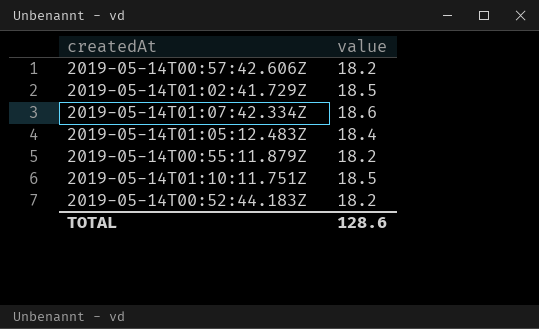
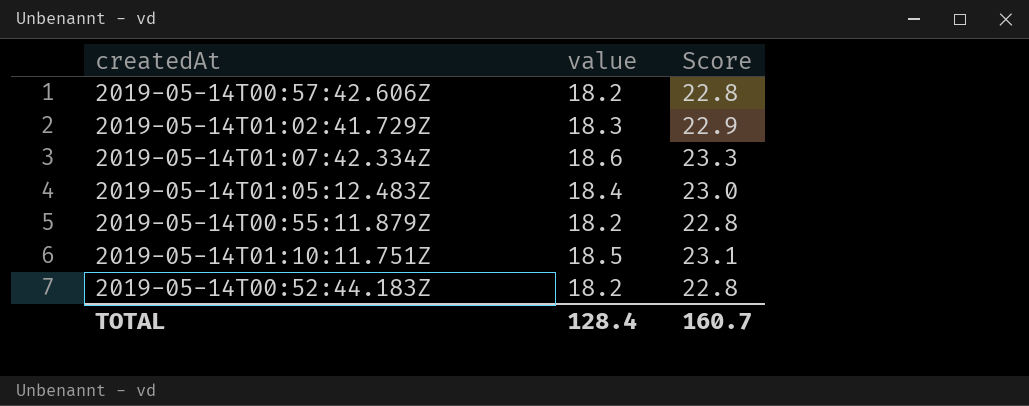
column Score | formula: none -> [value] * 1.25
2019-05-14T01:02:41.729Z | value: 18.5 -> 18.3
TOTAL | value: 128.6 -> 128.4

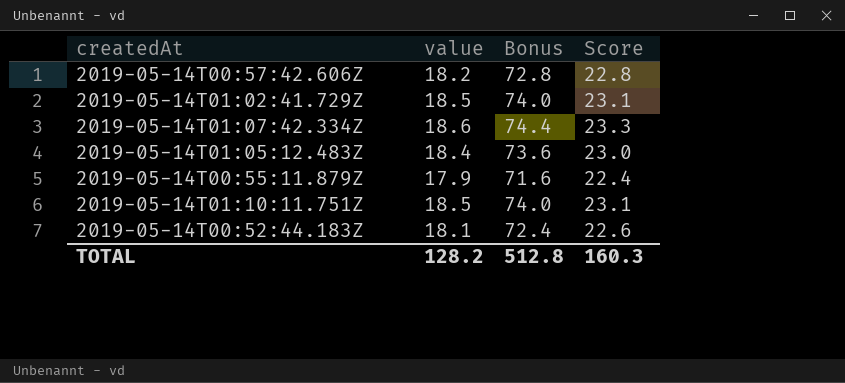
column Bonus | formula: none -> [value] * 4
2019-05-14T01:02:41.729Z | value: 18.3 -> 18.5
2019-05-14T01:02:41.729Z | Score: 22.9 -> 23.1
2019-05-14T00:55:11.879Z | value: 18.2 -> 17.9
2019-05-14T00:55:11.879Z | Score: 22.8 -> 22.4
2019-05-14T00:52:44.183Z | value: 18.2 -> 18.1
2019-05-14T00:52:44.183Z | Score: 22.8 -> 22.6
TOTAL | value: 128.4 -> 128.2
TOTAL | Score: 160.7 -> 160.3

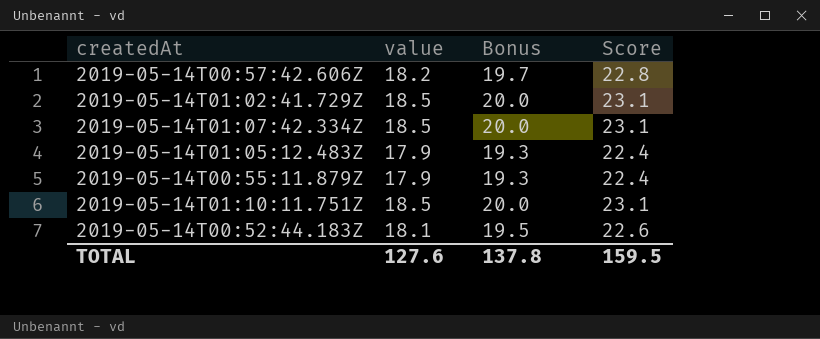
column Bonus | formula: [value] * 4 -> [value] * 1.08
2019-05-14T01:07:42.334Z | value: 18.6 -> 18.5
2019-05-14T01:07:42.334Z | Score: 23.3 -> 23.1
2019-05-14T01:05:12.483Z | value: 18.4 -> 17.9
2019-05-14T01:05:12.483Z | Score: 23.0 -> 22.4
TOTAL | value: 128.2 -> 127.6
TOTAL | Bonus: 512.8 -> 137.8
TOTAL | Score: 160.3 -> 159.5

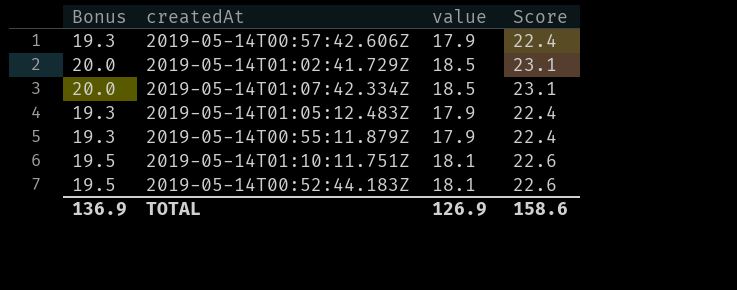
column Bonus | position: 3 -> 1
2019-05-14T00:57:42.606Z | Bonus: 19.7 -> 19.3
2019-05-14T00:57:42.606Z | value: 18.2 -> 17.9
2019-05-14T00:57:42.606Z | Score: 22.8 -> 22.4
2019-05-14T01:10:11.751Z | Bonus: 20.0 -> 19.5
2019-05-14T01:10:11.751Z | value: 18.5 -> 18.1
2019-05-14T01:10:11.751Z | Score: 23.1 -> 22.6
TOTAL | Bonus: 137.8 -> 136.9
TOTAL | value: 127.6 -> 126.9
TOTAL | Score: 159.5 -> 158.6

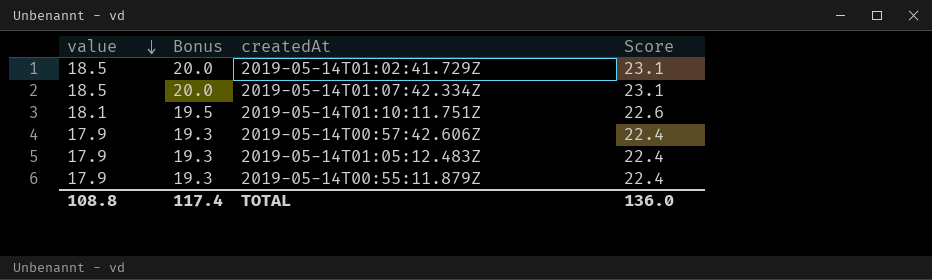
row order: none -> value descending
column value | position: 3 -> 1
row 2019-05-14T00:52:44.183Z: 19.5 | 18.1 | 22.6 -> none
TOTAL | value: 126.9 -> 108.8
TOTAL | Bonus: 136.9 -> 117.4
TOTAL | Score: 158.6 -> 136.0

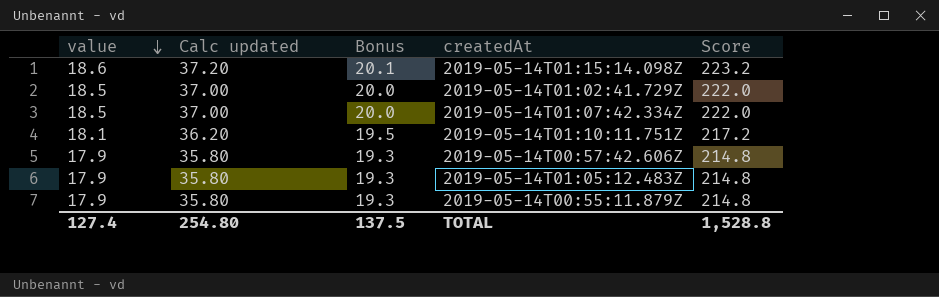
column Calc updated | formula: none -> [value] * 2
column Score | formula: [value] * 1.25 -> [value] * 12
row 2019-05-14T01:15:14.098Z: none -> 18.6 | 37.20 | 20.1 | 223.2
TOTAL | value: 108.8 -> 127.4
TOTAL | Bonus: 117.4 -> 137.5
TOTAL | Score: 136.0 -> 1,528.8

